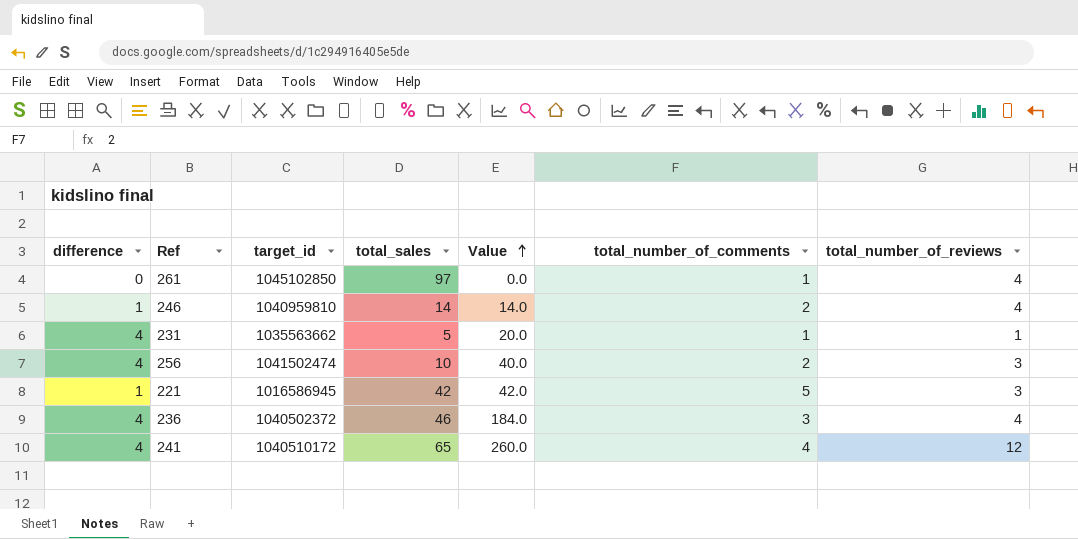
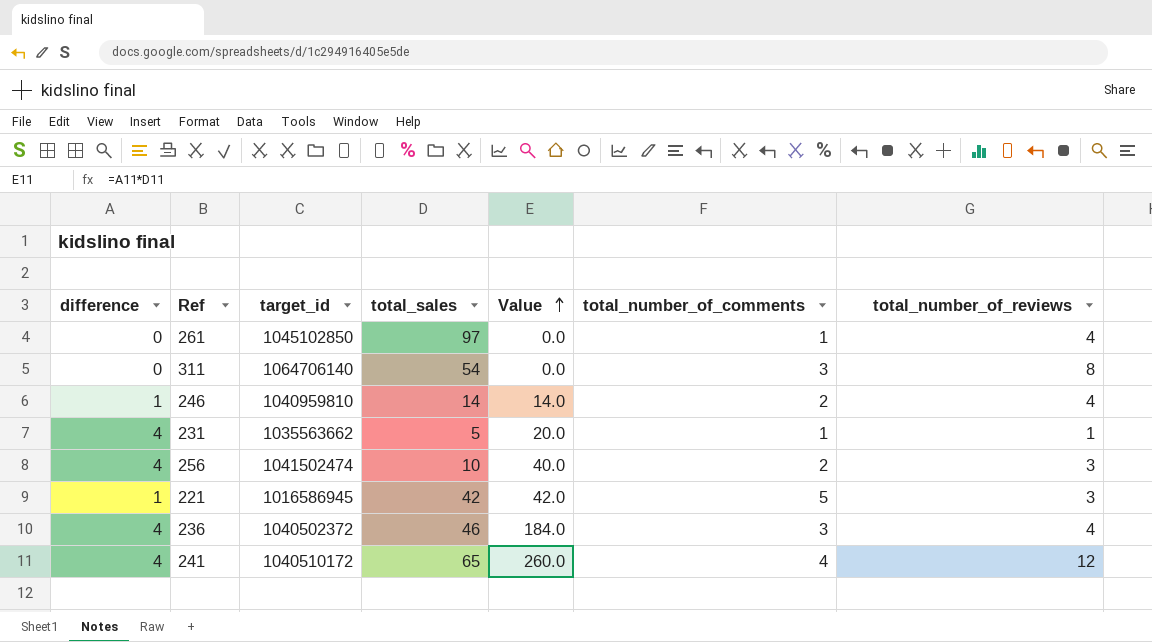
row 311: none -> 0 | 1064706140 | 54 | 0.0 | 3 | 8

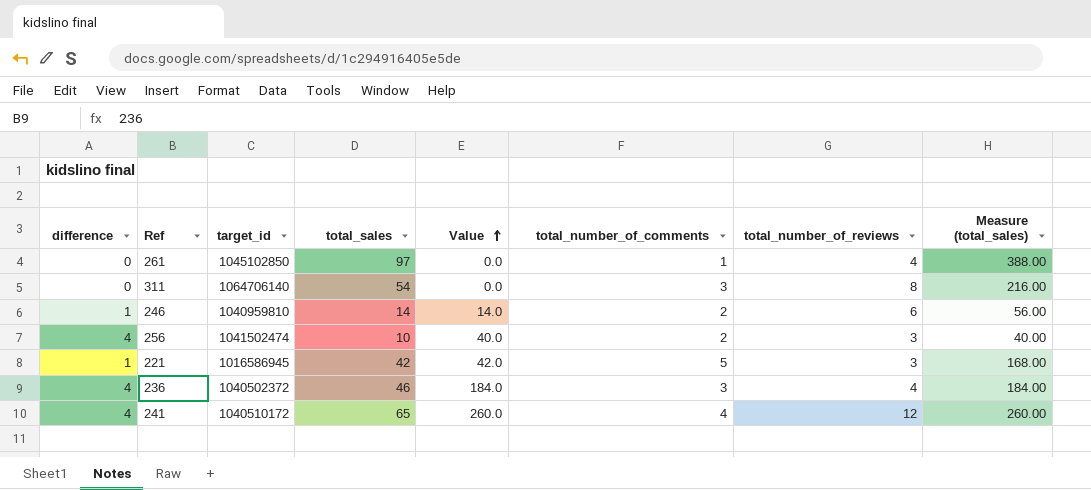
column Measure (total_sales) | formula: none -> [total_sales] * 4
row 231: 4 | 1035563662 | 5 | 20.0 | 1 | 1 -> none
246 | total_number_of_reviews: 4 -> 6

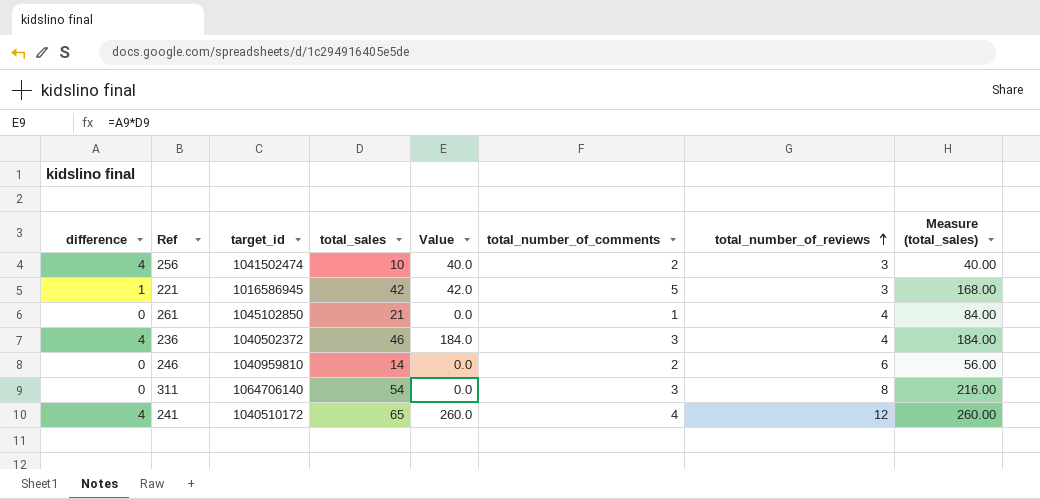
row order: Value ascending -> total_number_of_reviews ascending
261 | total_sales: 97 -> 21
261 | Measure (total_sales): 388.00 -> 84.00
246 | difference: 1 -> 0
246 | Value: 14.0 -> 0.0

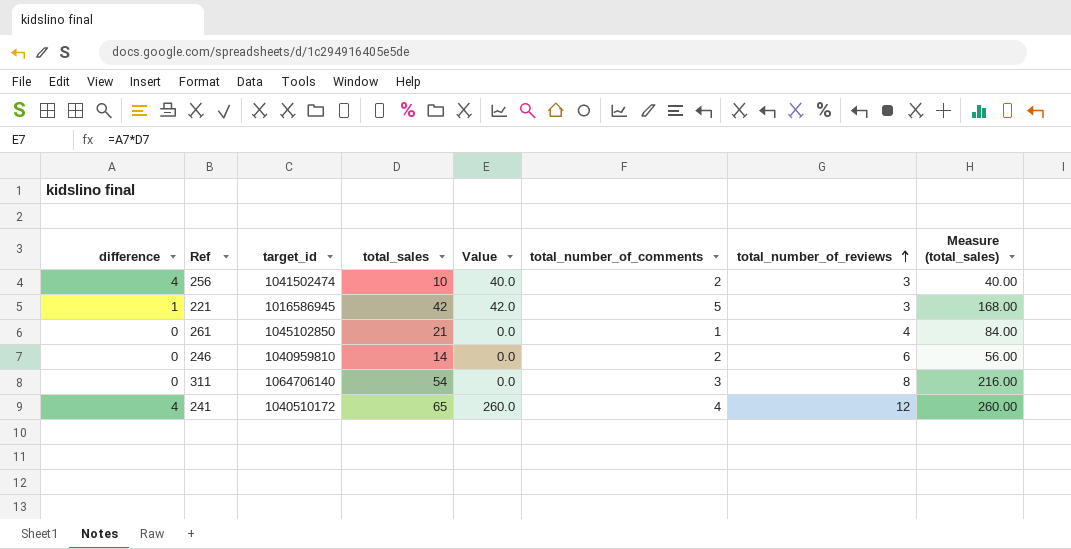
row 236: 4 | 1040502372 | 46 | 184.0 | 3 | 4 | 184.00 -> none

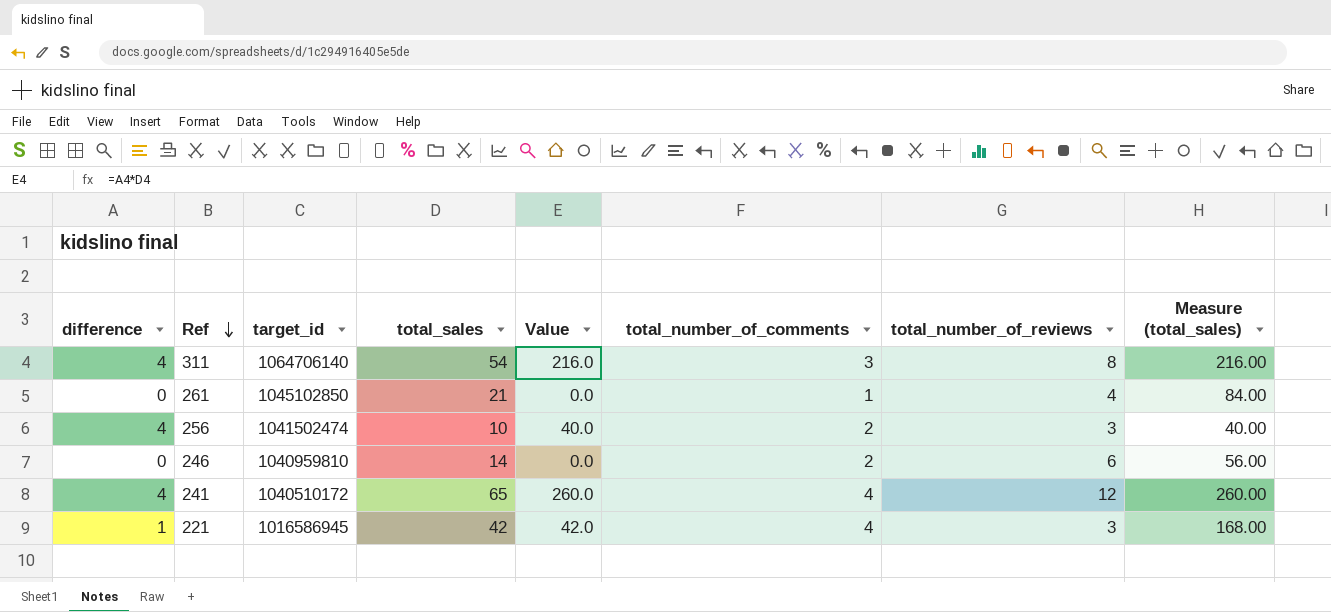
row order: total_number_of_reviews ascending -> Ref descending
311 | difference: 0 -> 4
311 | Value: 0.0 -> 216.0
221 | total_number_of_comments: 5 -> 4

